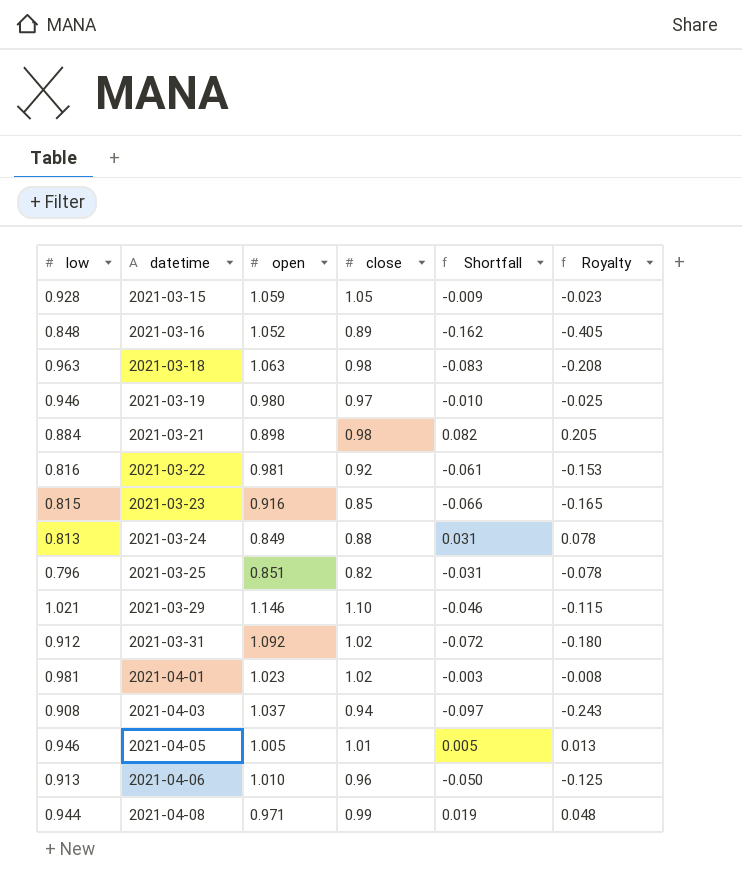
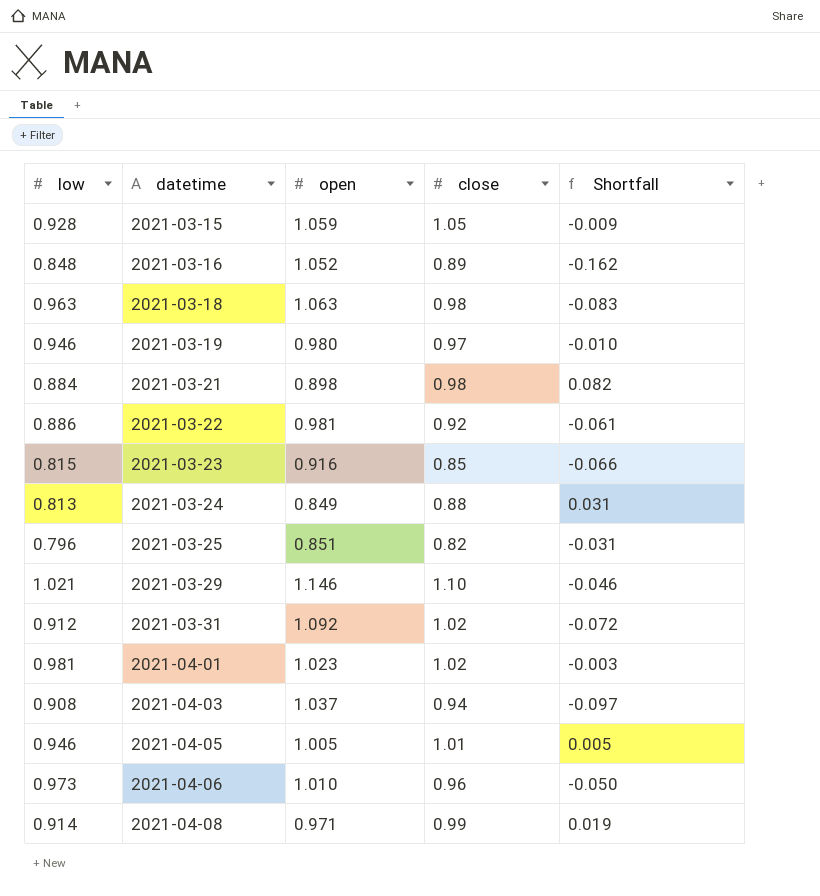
column Royalty | formula: [Shortfall] * 2.5 -> none
2021-03-22 | low: 0.816 -> 0.886
2021-04-06 | low: 0.913 -> 0.973
2021-04-08 | low: 0.944 -> 0.914

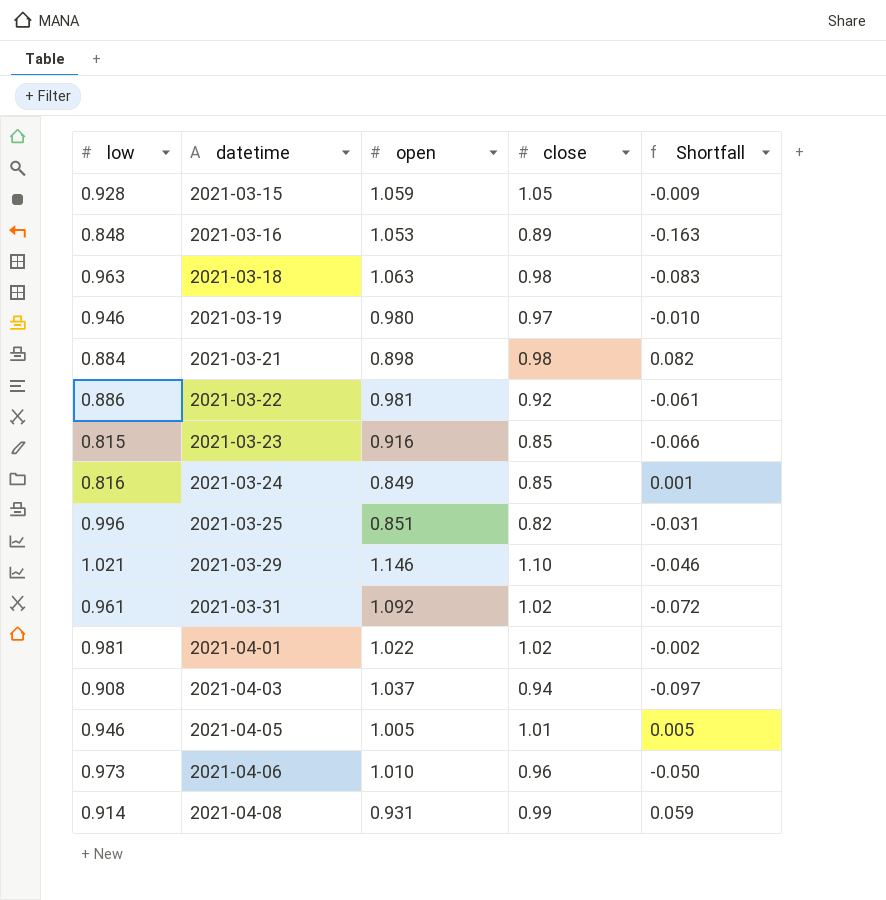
2021-03-16 | open: 1.052 -> 1.053
2021-03-16 | Shortfall: -0.162 -> -0.163
2021-03-24 | low: 0.813 -> 0.816
2021-03-24 | close: 0.88 -> 0.85
2021-03-24 | Shortfall: 0.031 -> 0.001
2021-03-25 | low: 0.796 -> 0.996
2021-03-31 | low: 0.912 -> 0.961
2021-04-01 | open: 1.023 -> 1.022
2021-04-01 | Shortfall: -0.003 -> -0.002
2021-04-08 | open: 0.971 -> 0.931
2021-04-08 | Shortfall: 0.019 -> 0.059

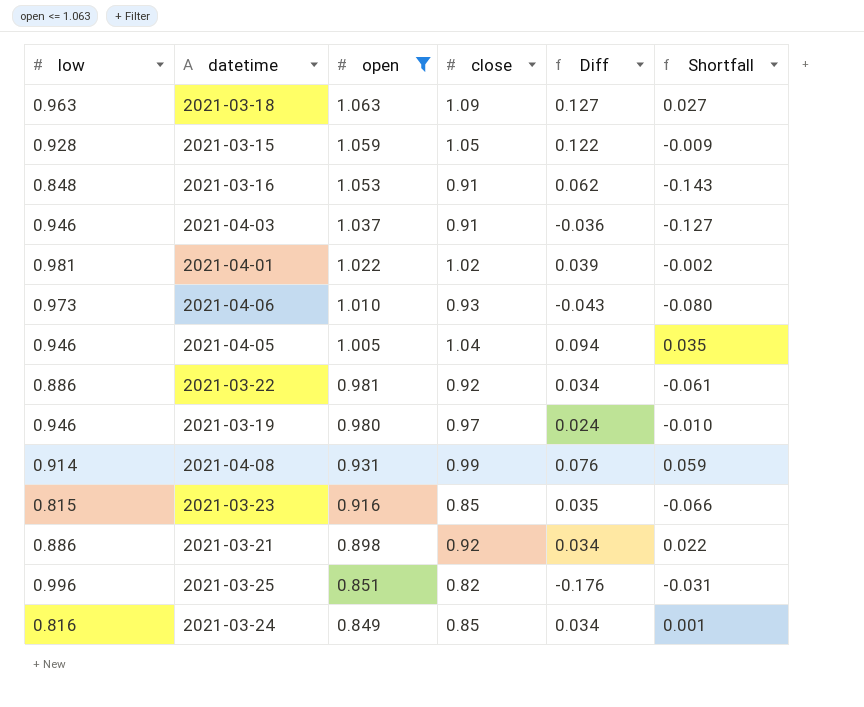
filter: none -> open <= 1.063
row order: datetime ascending -> open descending
column Diff | formula: none -> [close] - [low]
2021-03-18 | close: 0.98 -> 1.09
2021-03-18 | Shortfall: -0.083 -> 0.027
2021-03-16 | close: 0.89 -> 0.91
2021-03-16 | Shortfall: -0.163 -> -0.143
2021-04-03 | low: 0.908 -> 0.946
2021-04-03 | close: 0.94 -> 0.91
2021-04-03 | Shortfall: -0.097 -> -0.127
2021-04-06 | close: 0.96 -> 0.93
2021-04-06 | Shortfall: -0.050 -> -0.080
2021-04-05 | close: 1.01 -> 1.04
2021-04-05 | Shortfall: 0.005 -> 0.035
2021-03-21 | low: 0.884 -> 0.886
2021-03-21 | close: 0.98 -> 0.92
2021-03-21 | Shortfall: 0.082 -> 0.022

